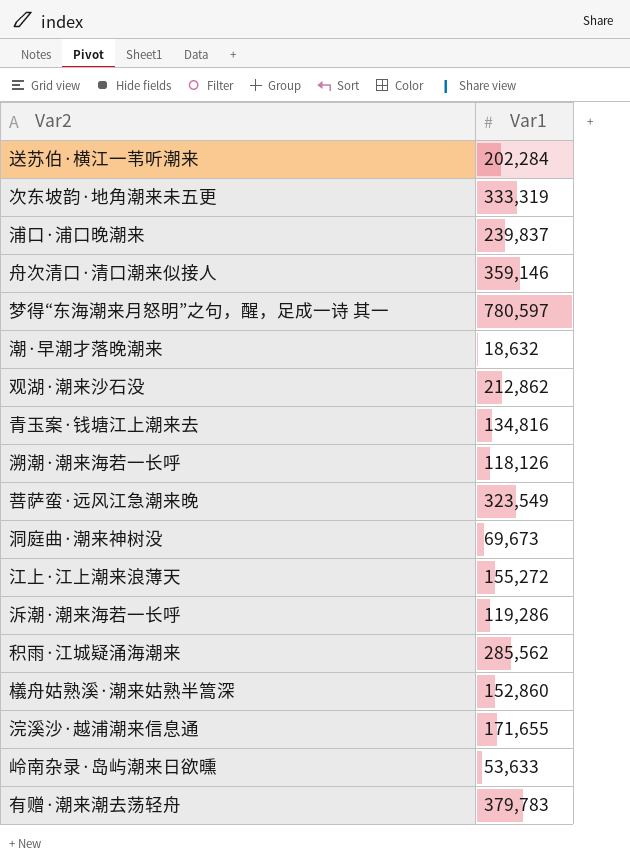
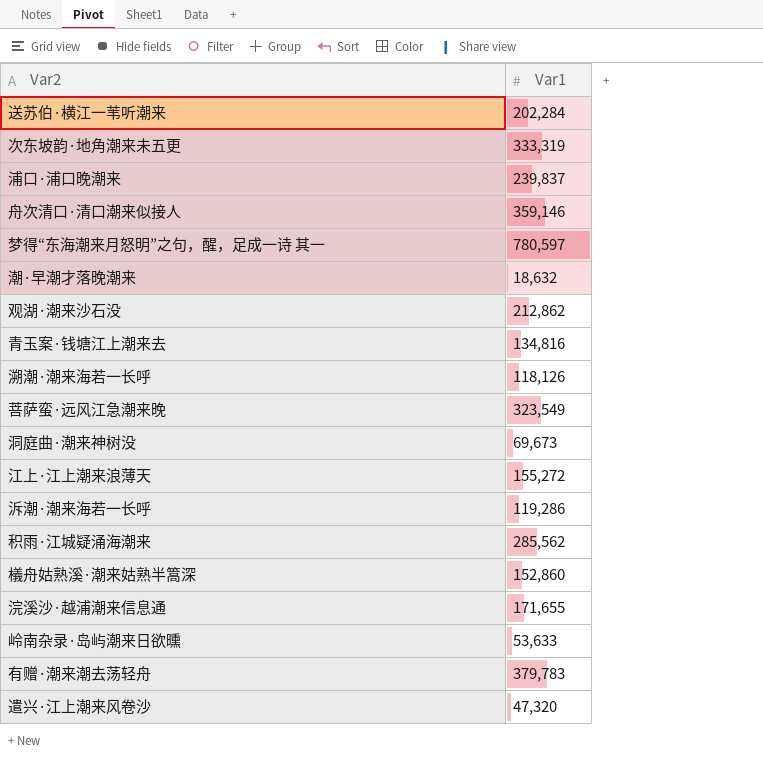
row 遣兴·江上潮来风卷沙: none -> 47,320

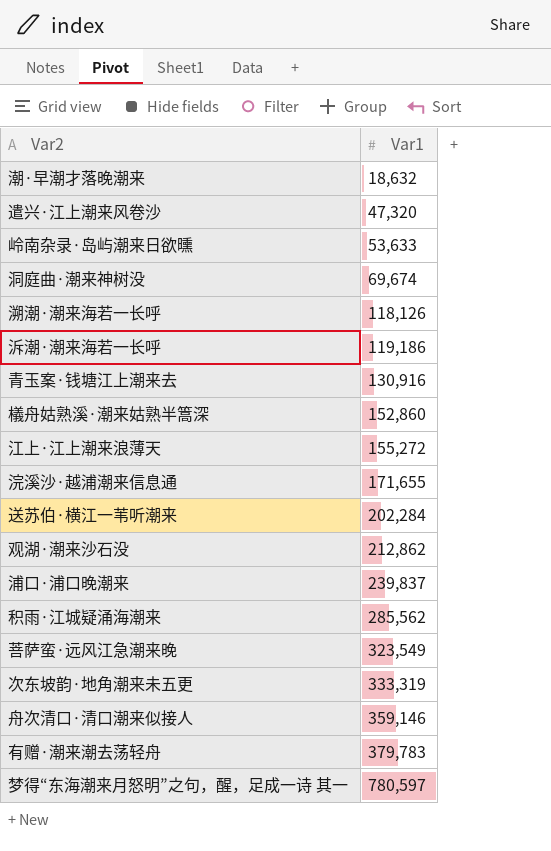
row order: none -> Var1 ascending
洞庭曲·潮来神树没 | Var1: 69,673 -> 69,674
泝潮·潮来海若一长呼 | Var1: 119,286 -> 119,186
青玉案·钱塘江上潮来去 | Var1: 134,816 -> 130,916

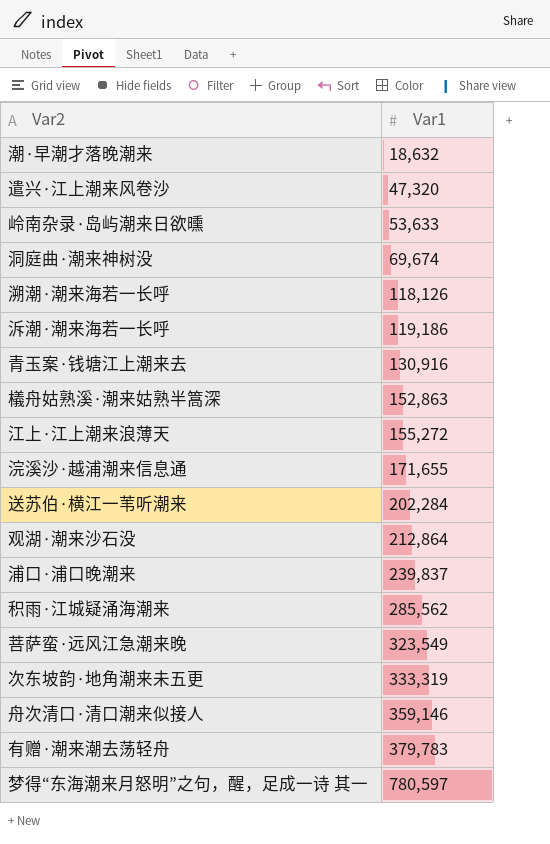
檥舟姑熟溪·潮来姑熟半篙深 | Var1: 152,860 -> 152,863
观湖·潮来沙石没 | Var1: 212,862 -> 212,864

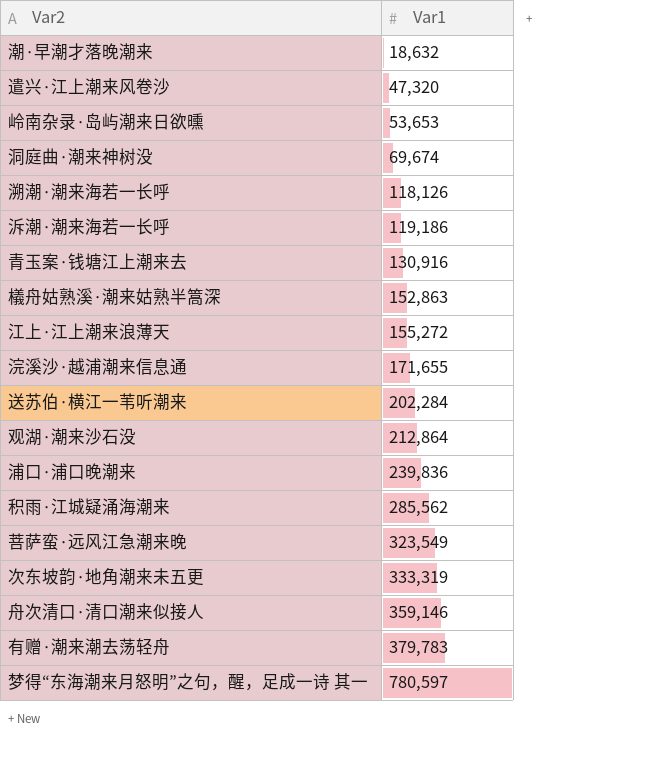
岭南杂录·岛屿潮来日欲曛 | Var1: 53,633 -> 53,653
浦口·浦口晚潮来 | Var1: 239,837 -> 239,836

